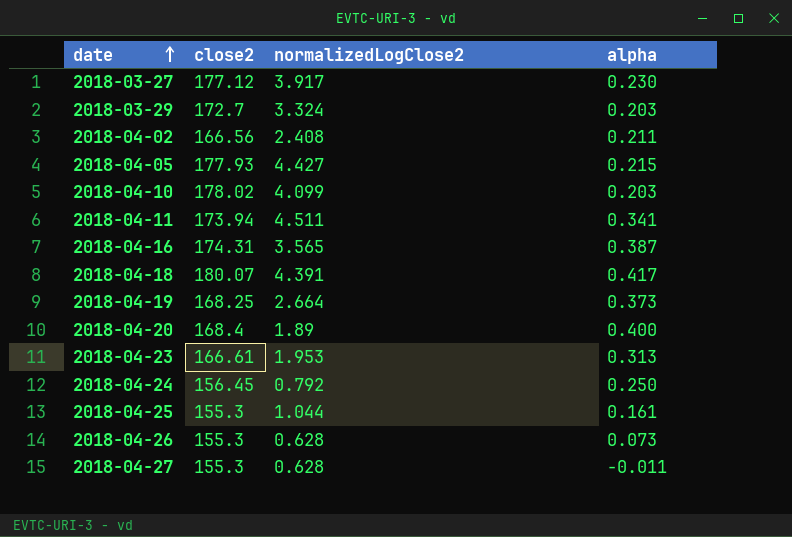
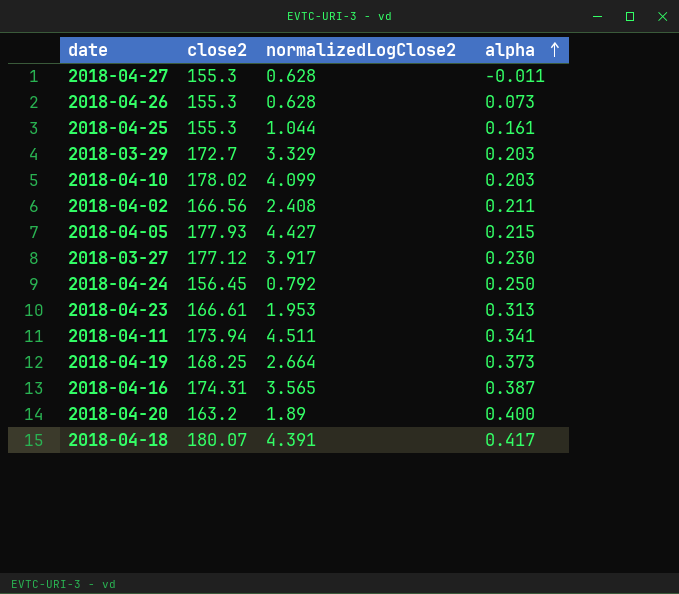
row order: date ascending -> alpha ascending
2018-03-29 | normalizedLogClose2: 3.324 -> 3.329
2018-04-20 | close2: 168.4 -> 163.2

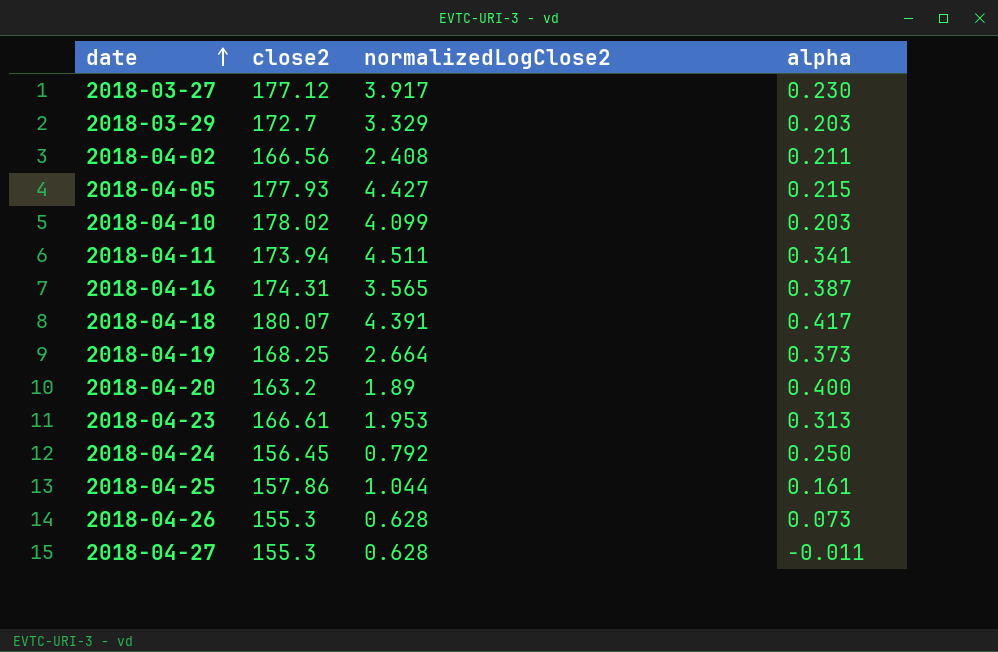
row order: alpha ascending -> date ascending
2018-04-25 | close2: 155.3 -> 157.86

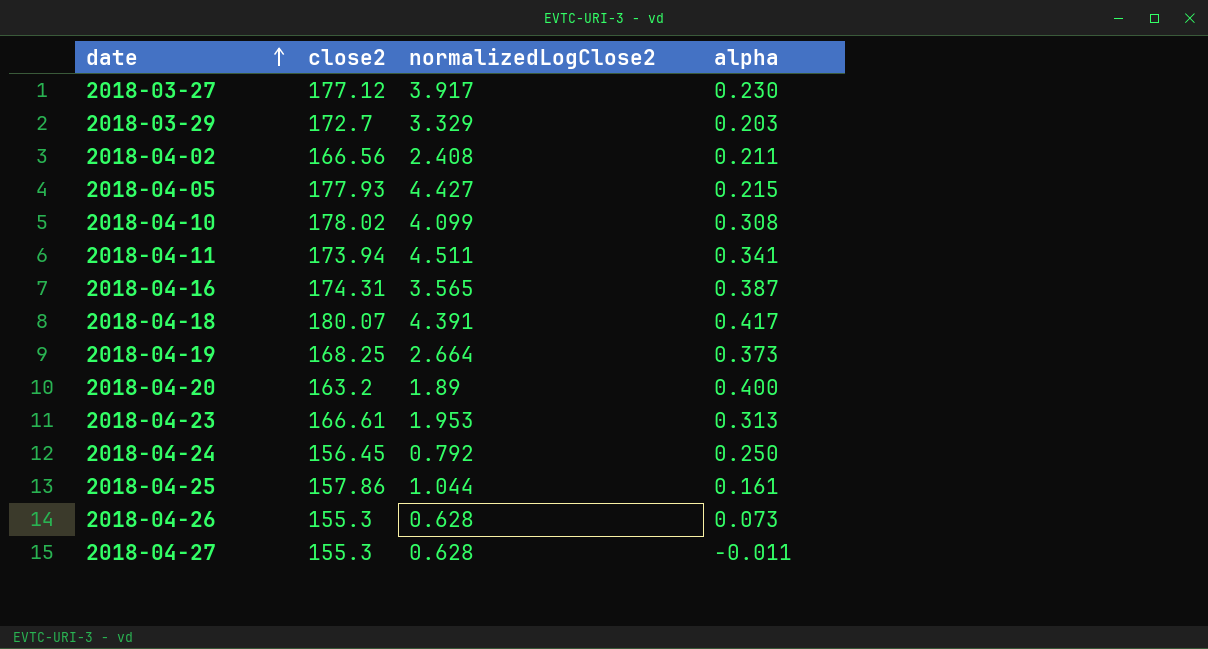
2018-04-10 | alpha: 0.203 -> 0.308

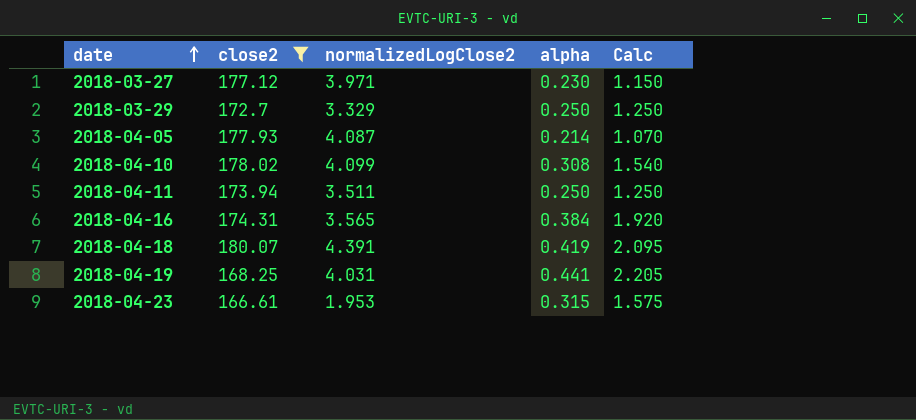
filter: none -> close2 >= 166.61
column Calc | formula: none -> [alpha] * 5
2018-03-27 | normalizedLogClose2: 3.917 -> 3.971
2018-03-29 | alpha: 0.203 -> 0.250
2018-04-05 | normalizedLogClose2: 4.427 -> 4.087
2018-04-05 | alpha: 0.215 -> 0.214
2018-04-11 | normalizedLogClose2: 4.511 -> 3.511
2018-04-11 | alpha: 0.341 -> 0.250
2018-04-16 | alpha: 0.387 -> 0.384
2018-04-18 | alpha: 0.417 -> 0.419
2018-04-19 | normalizedLogClose2: 2.664 -> 4.031
2018-04-19 | alpha: 0.373 -> 0.441
2018-04-23 | alpha: 0.313 -> 0.315

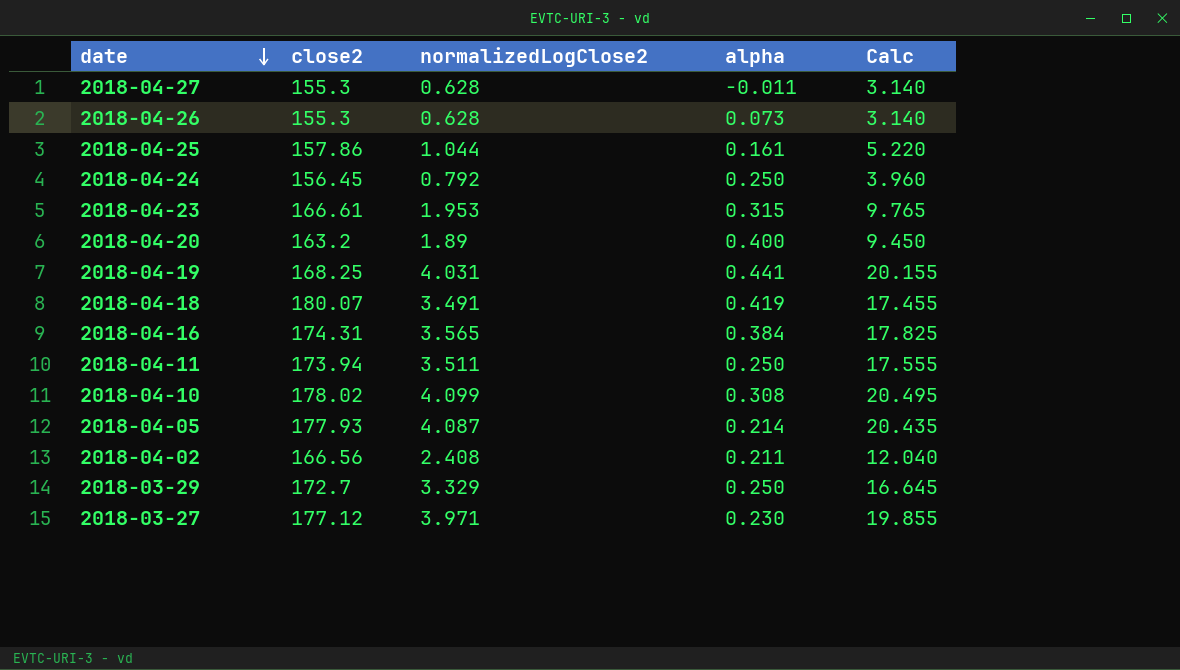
filter: close2 >= 166.61 -> none
row order: date ascending -> date descending
column Calc | formula: [alpha] * 5 -> [normalizedLogClose2] * 5
2018-04-18 | normalizedLogClose2: 4.391 -> 3.491

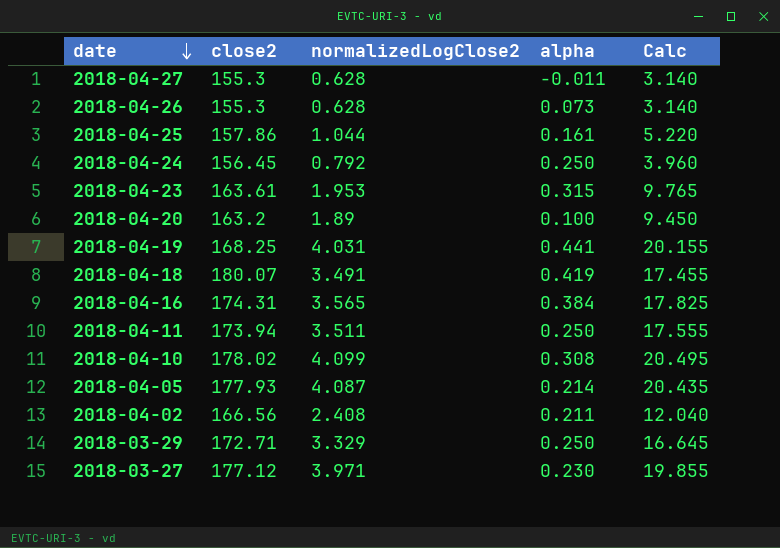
2018-04-23 | close2: 166.61 -> 163.61
2018-04-20 | alpha: 0.400 -> 0.100
2018-03-29 | close2: 172.7 -> 172.71

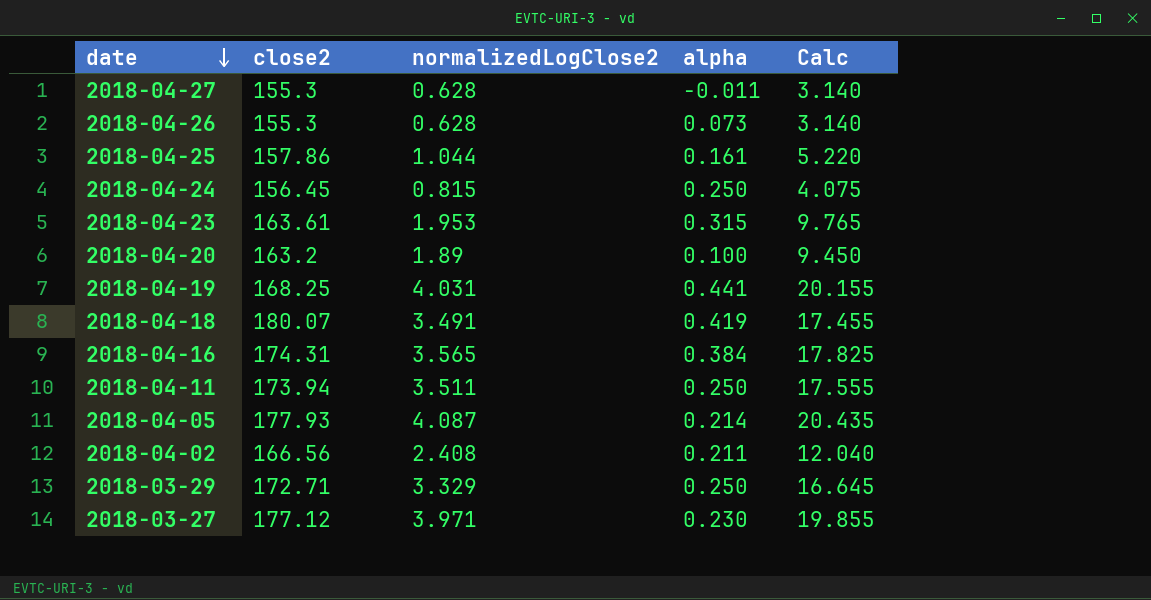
row 2018-04-10: 178.02 | 4.099 | 0.308 | 20.495 -> none
2018-04-24 | normalizedLogClose2: 0.792 -> 0.815
2018-04-24 | Calc: 3.960 -> 4.075

